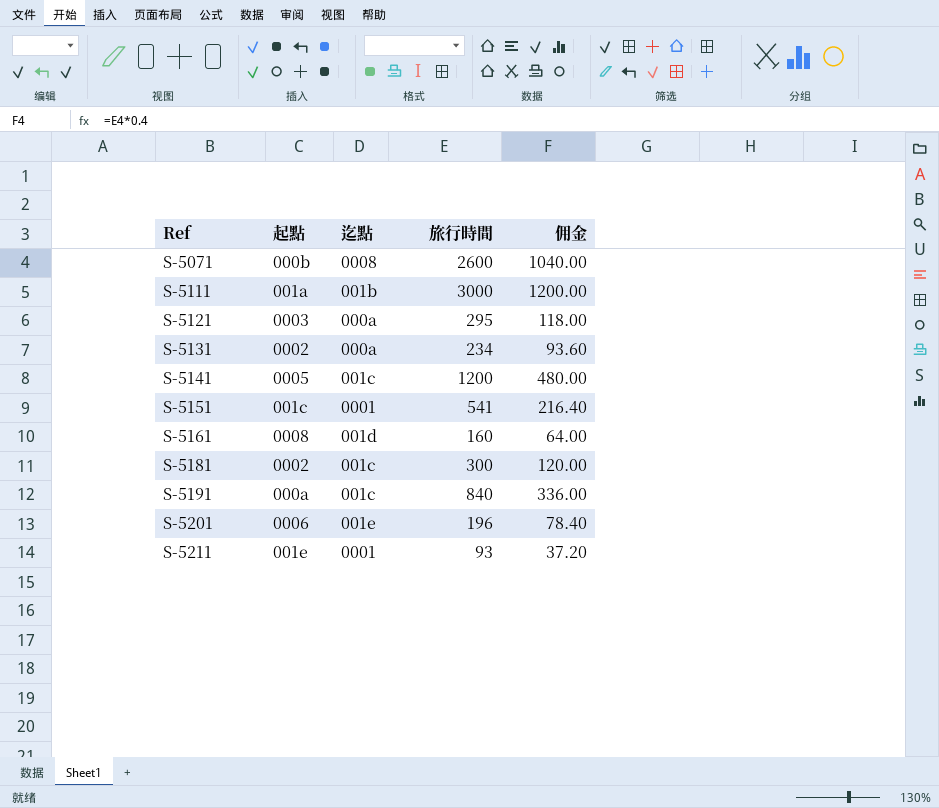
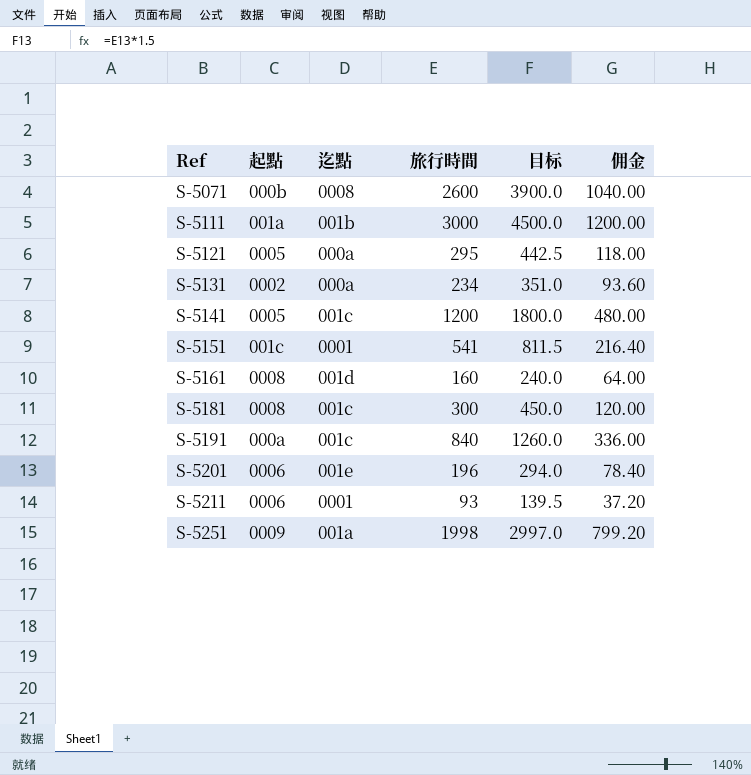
column 目标 | formula: none -> [旅行時間] * 1.5
S-5121 | 起點: 0003 -> 0005
S-5181 | 起點: 0002 -> 0008
S-5211 | 起點: 001e -> 0006
row S-5251: none -> 0009 | 001a | 1998 | 2997.0 | 799.20

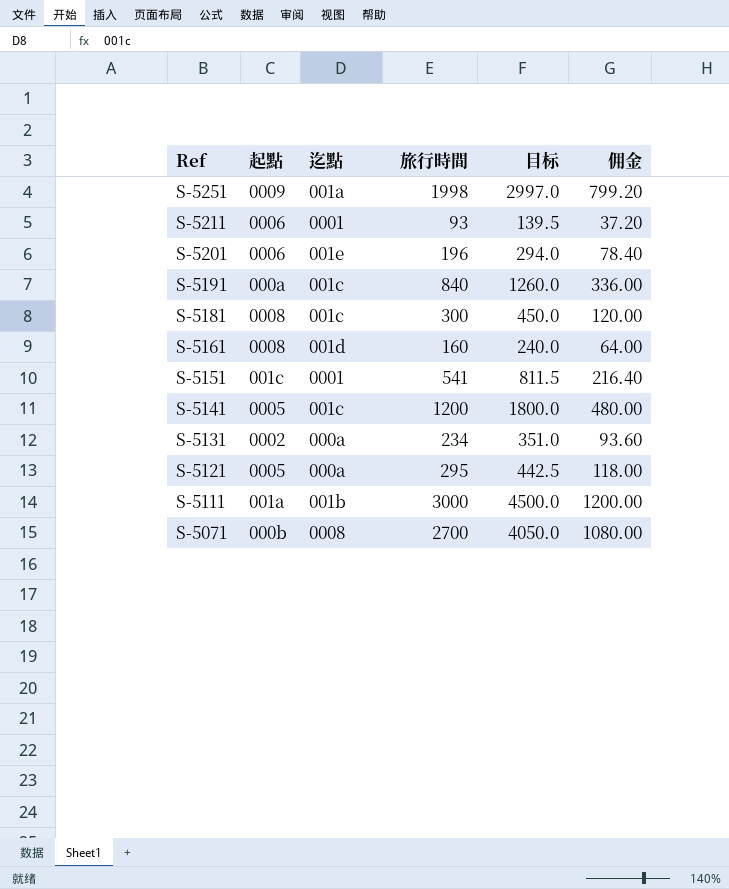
row order: Ref ascending -> Ref descending
S-5071 | 旅行時間: 2600 -> 2700
S-5071 | 目标: 3900.0 -> 4050.0
S-5071 | 佣金: 1040.00 -> 1080.00

